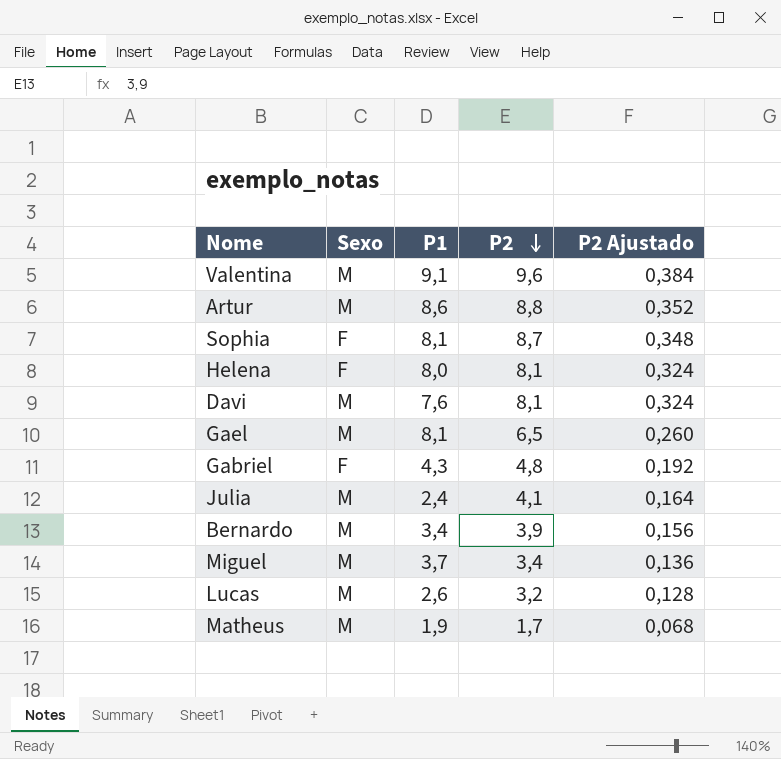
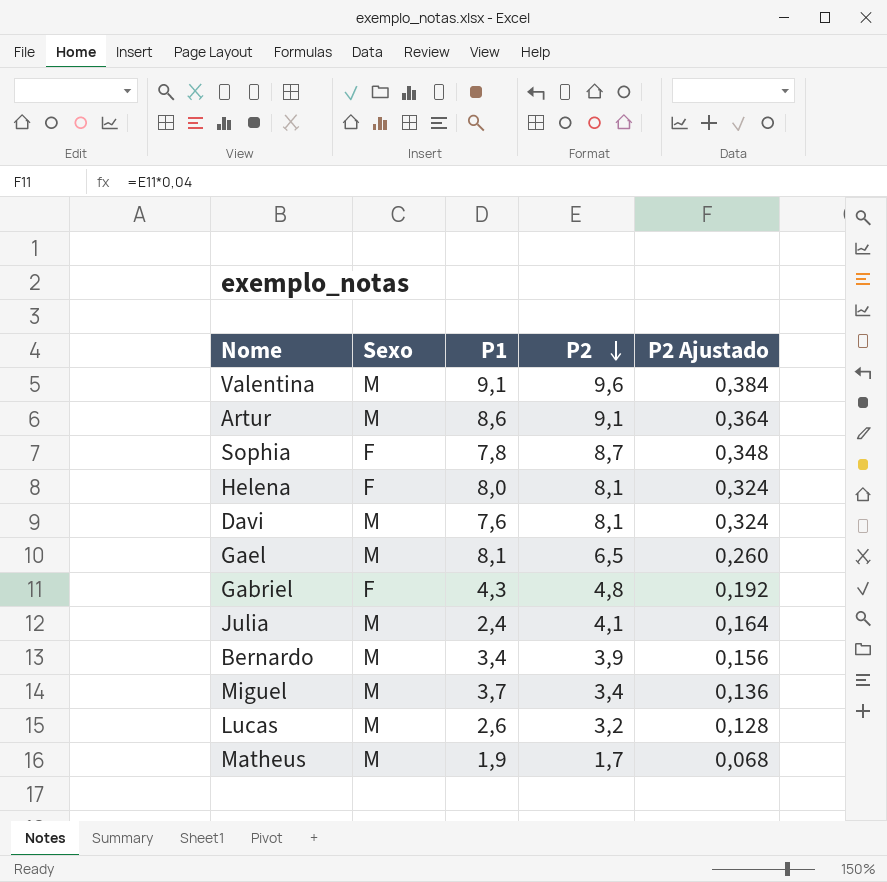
Artur | P2: 8,8 -> 9,1
Artur | P2 Ajustado: 0,352 -> 0,364
Sophia | P1: 8,1 -> 7,8

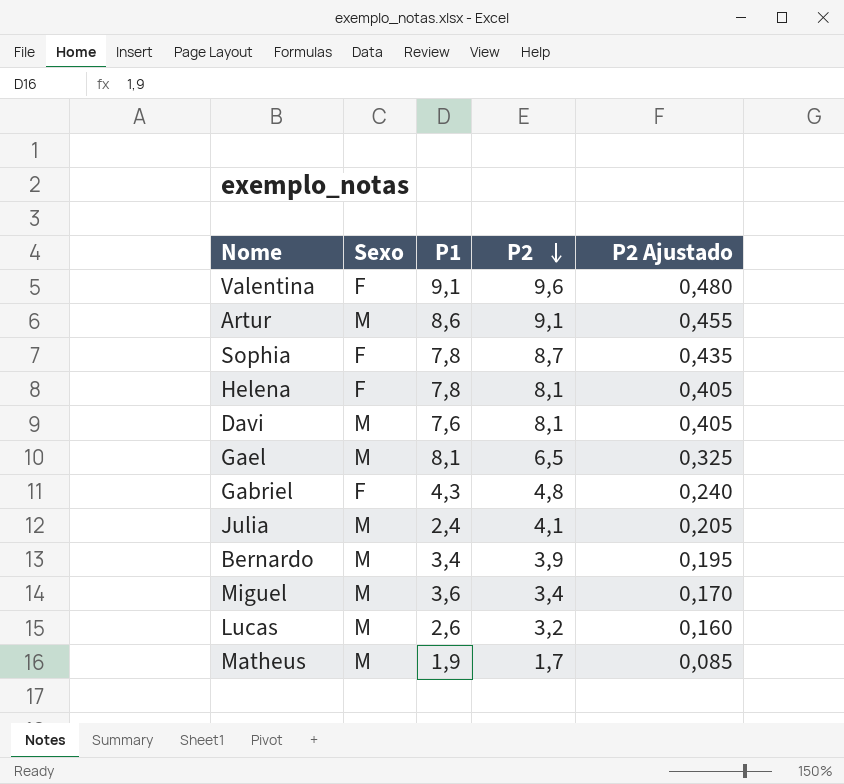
column P2 Ajustado | formula: [P2] * 0,04 -> [P2] * 0,05
Valentina | Sexo: M -> F
Helena | P1: 8,0 -> 7,8
Miguel | P1: 3,7 -> 3,6

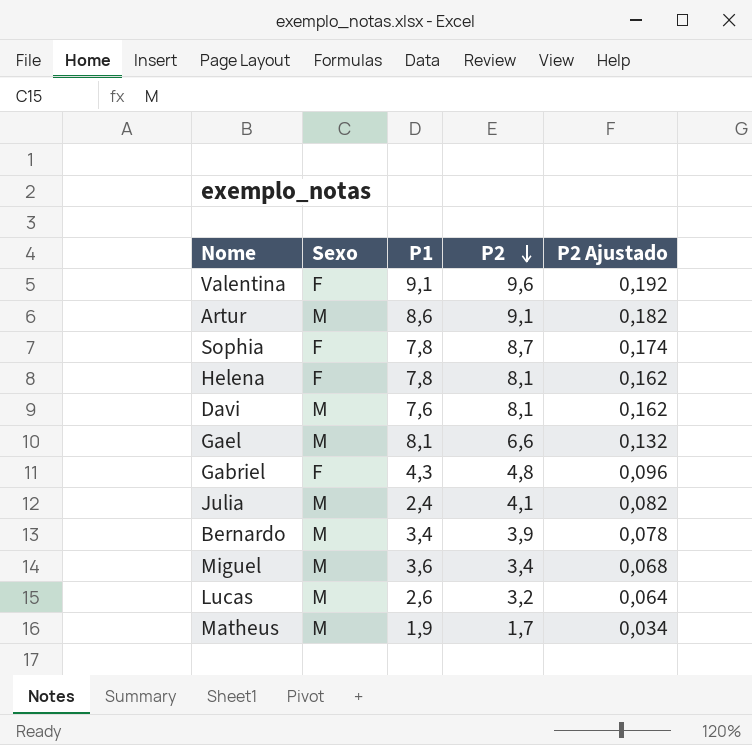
column P2 Ajustado | formula: [P2] * 0,05 -> [P2] * 0,02
Gael | P2: 6,5 -> 6,6

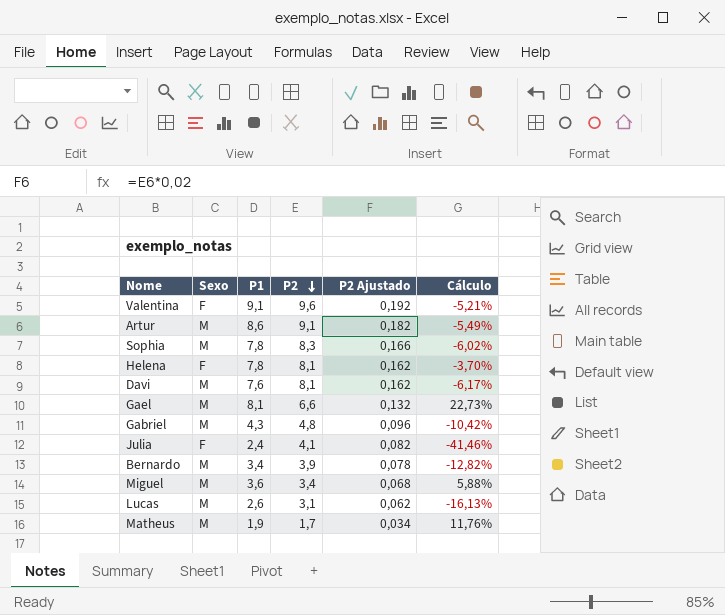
column Cálculo | formula: none -> ([P1] - [P2]) / [P2]
Sophia | Sexo: F -> M
Sophia | P2: 8,7 -> 8,3
Sophia | P2 Ajustado: 0,174 -> 0,166
Gabriel | Sexo: F -> M
Julia | Sexo: M -> F
Lucas | P2: 3,2 -> 3,1
Lucas | P2 Ajustado: 0,064 -> 0,062

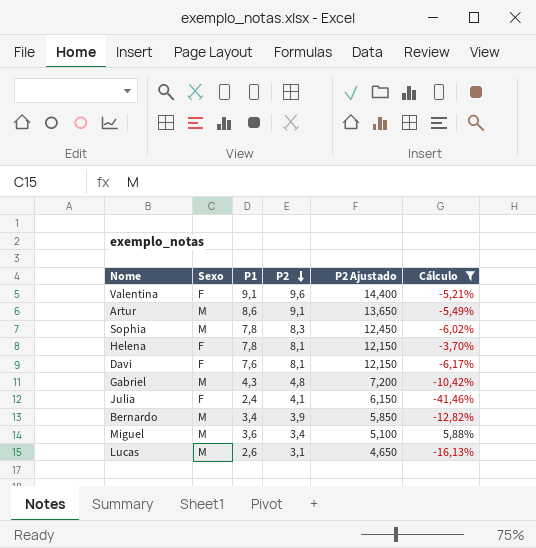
filter: none -> Cálculo <= 5,88%
column P2 Ajustado | formula: [P2] * 0,02 -> [P2] * 1,5
Davi | Sexo: M -> F

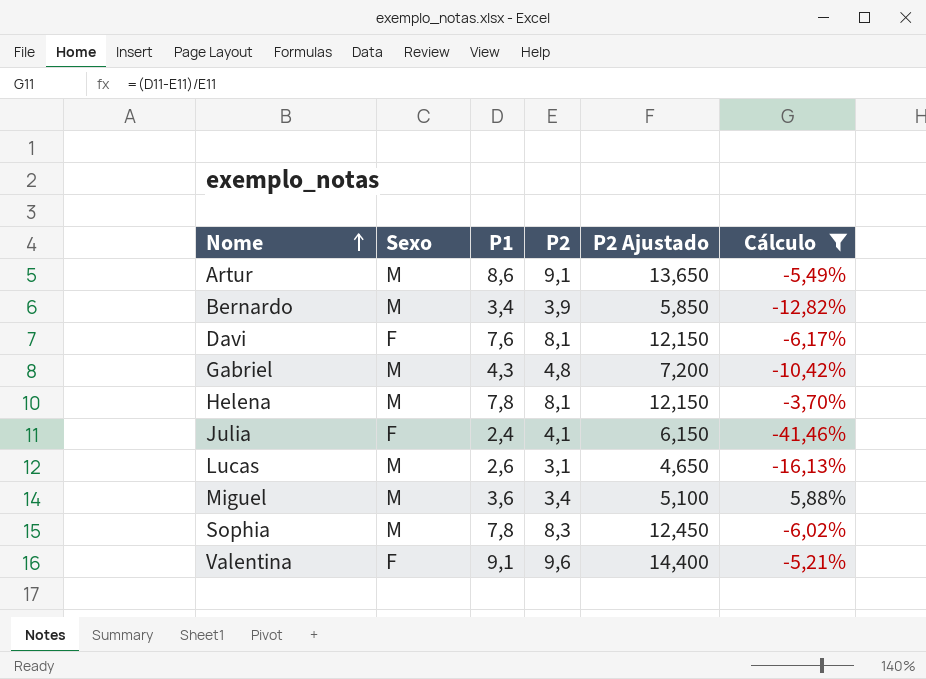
row order: P2 descending -> Nome ascending
Helena | Sexo: F -> M

